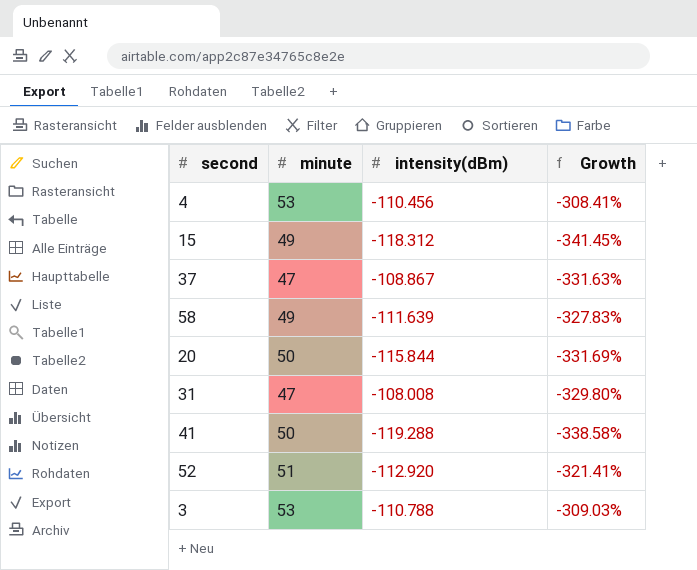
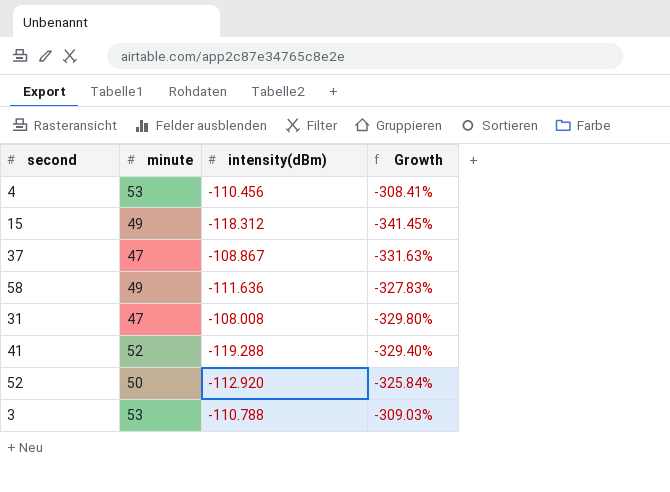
row 20: 50 | -115.844 | -331.69% -> none
58 | intensity(dBm): -111.639 -> -111.636
41 | minute: 50 -> 52
41 | Growth: -338.58% -> -329.40%
52 | minute: 51 -> 50
52 | Growth: -321.41% -> -325.84%

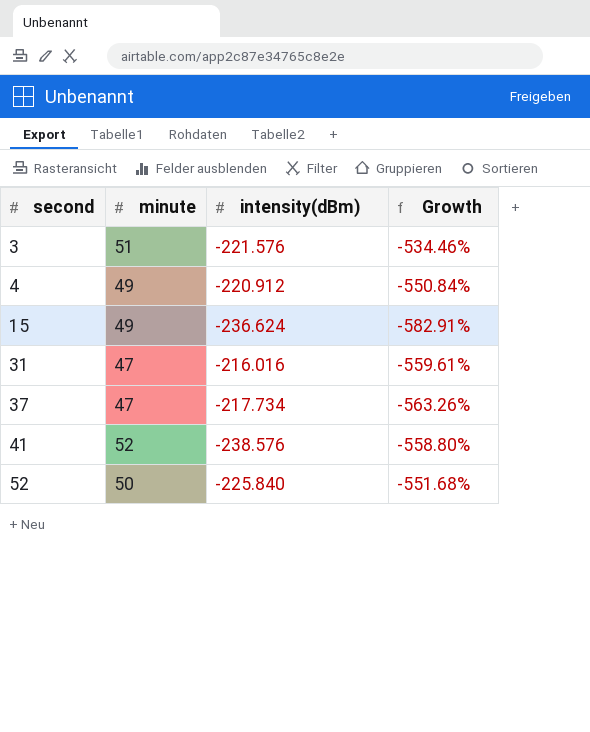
row order: none -> second ascending
row 58: 49 | -111.636 | -327.83% -> none
3 | minute: 53 -> 51
3 | intensity(dBm): -110.788 -> -221.576
3 | Growth: -309.03% -> -534.46%
4 | minute: 53 -> 49
4 | intensity(dBm): -110.456 -> -220.912
4 | Growth: -308.41% -> -550.84%
15 | intensity(dBm): -118.312 -> -236.624
15 | Growth: -341.45% -> -582.91%
31 | intensity(dBm): -108.008 -> -216.016
31 | Growth: -329.80% -> -559.61%
37 | intensity(dBm): -108.867 -> -217.734
37 | Growth: -331.63% -> -563.26%
41 | intensity(dBm): -119.288 -> -238.576
41 | Growth: -329.40% -> -558.80%
52 | intensity(dBm): -112.920 -> -225.840
52 | Growth: -325.84% -> -551.68%

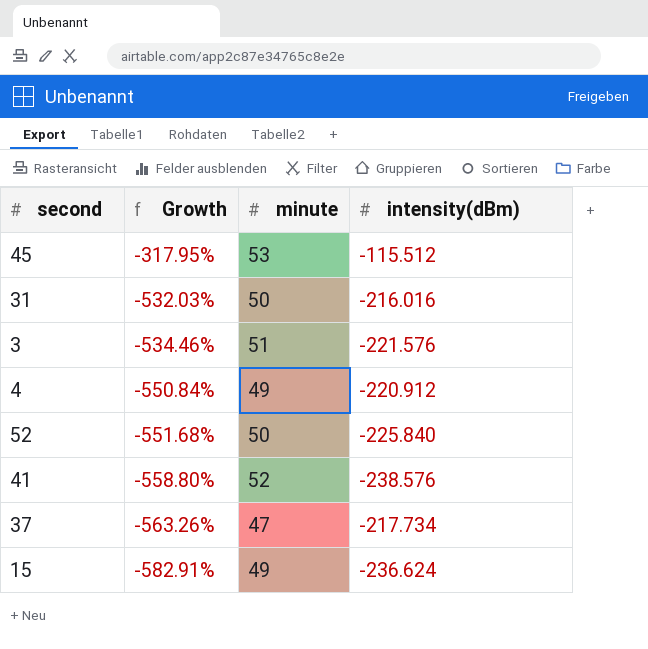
row order: second ascending -> Growth descending
column Growth | position: 4 -> 2
row 45: none -> -317.95% | 53 | -115.512
31 | Growth: -559.61% -> -532.03%
31 | minute: 47 -> 50

